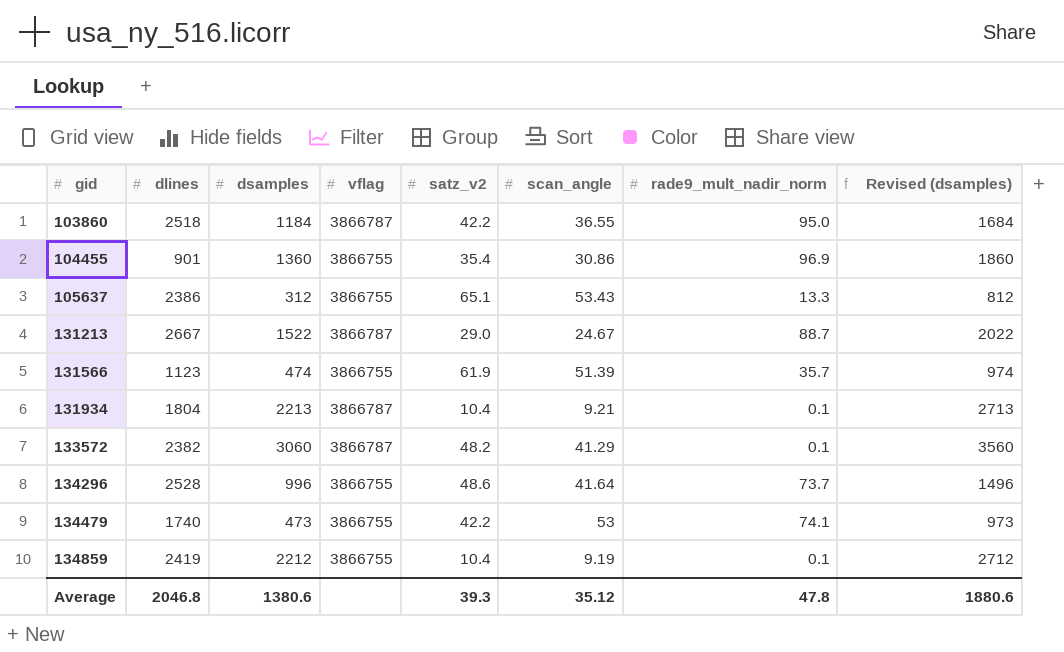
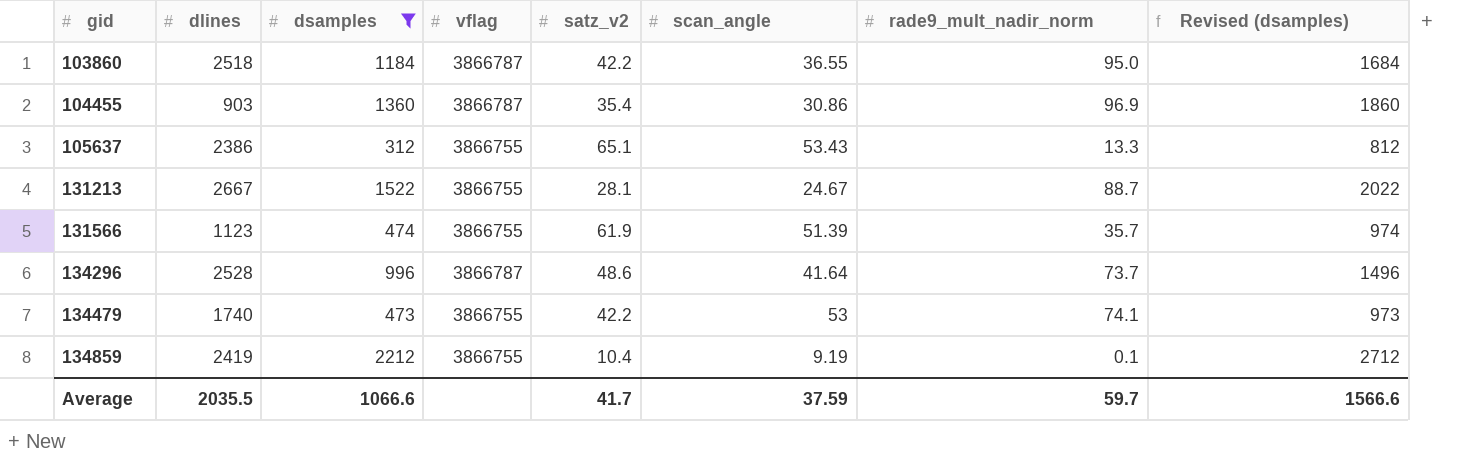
filter: none -> dsamples <= 2212
104455 | dlines: 901 -> 903
104455 | vflag: 3866755 -> 3866787
131213 | vflag: 3866787 -> 3866755
131213 | satz_v2: 29.0 -> 28.1
134296 | vflag: 3866755 -> 3866787
Average | dlines: 2046.8 -> 2035.5
Average | dsamples: 1380.6 -> 1066.6
Average | satz_v2: 39.3 -> 41.7
Average | scan_angle: 35.12 -> 37.59
Average | rade9_mult_nadir_norm: 47.8 -> 59.7
Average | Revised (dsamples): 1880.6 -> 1566.6

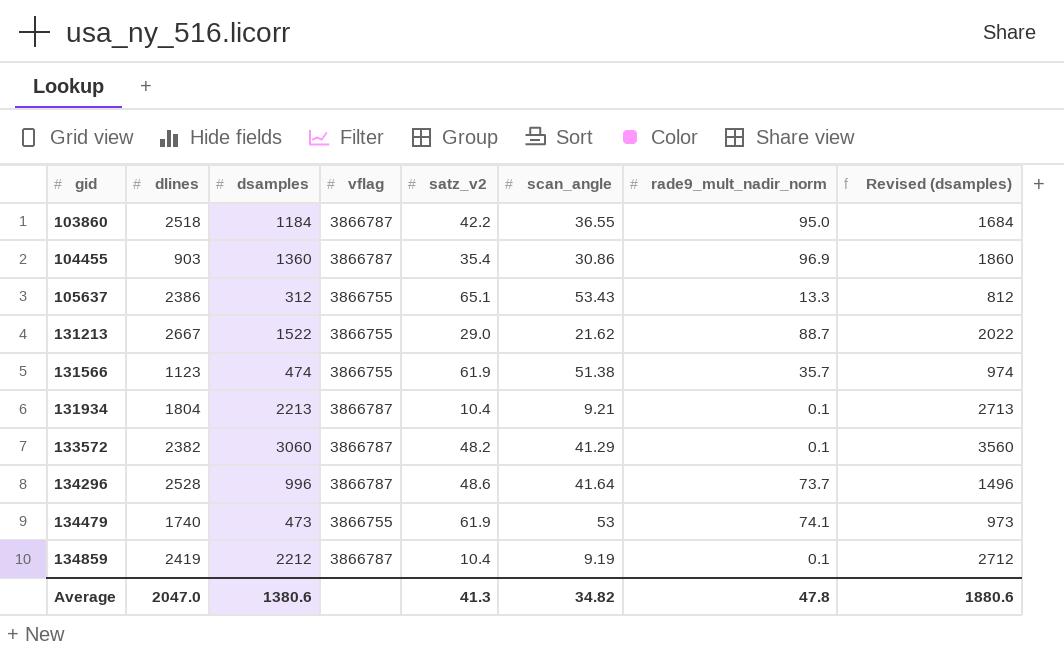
filter: dsamples <= 2212 -> none
131213 | satz_v2: 28.1 -> 29.0
131213 | scan_angle: 24.67 -> 21.62
131566 | scan_angle: 51.39 -> 51.38
134479 | satz_v2: 42.2 -> 61.9
134859 | vflag: 3866755 -> 3866787
Average | dlines: 2035.5 -> 2047.0
Average | dsamples: 1066.6 -> 1380.6
Average | satz_v2: 41.7 -> 41.3
Average | scan_angle: 37.59 -> 34.82
Average | rade9_mult_nadir_norm: 59.7 -> 47.8
Average | Revised (dsamples): 1566.6 -> 1880.6

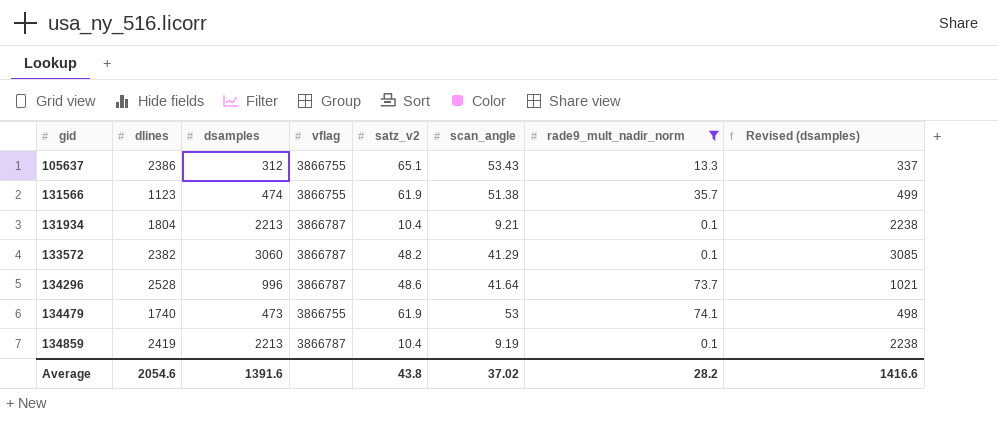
filter: none -> rade9_mult_nadir_norm <= 74.1
column Revised (dsamples) | formula: [dsamples] + 500 -> [dsamples] + 25
134859 | dsamples: 2212 -> 2213
Average | dlines: 2047.0 -> 2054.6
Average | dsamples: 1380.6 -> 1391.6
Average | satz_v2: 41.3 -> 43.8
Average | scan_angle: 34.82 -> 37.02
Average | rade9_mult_nadir_norm: 47.8 -> 28.2
Average | Revised (dsamples): 1880.6 -> 1416.6

